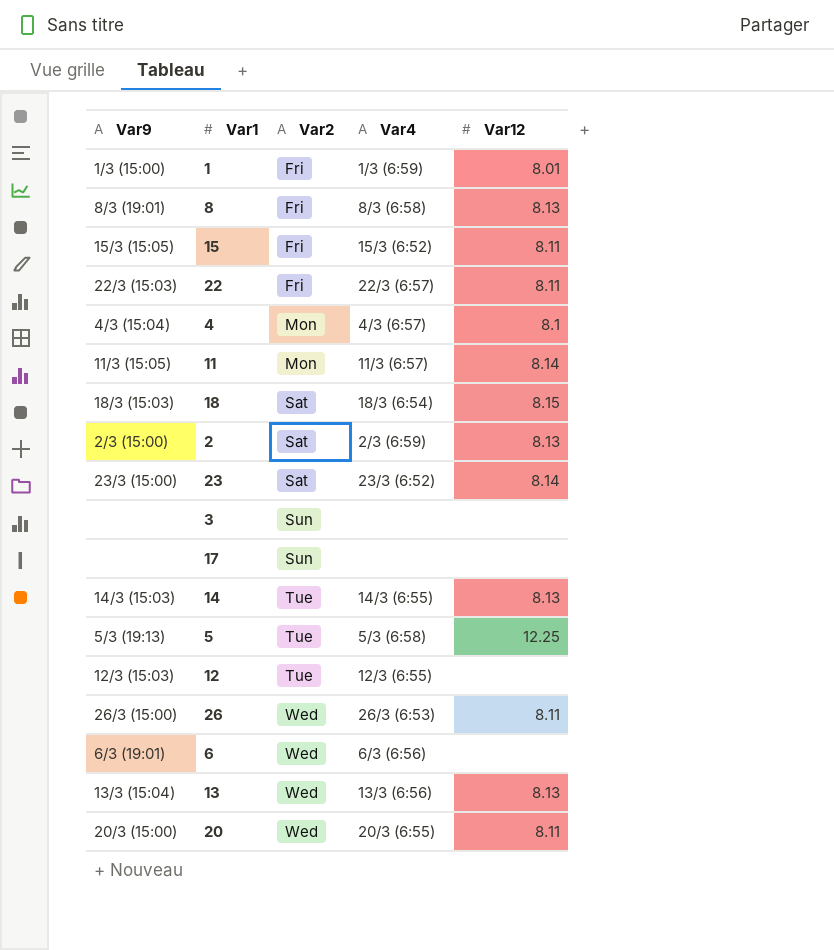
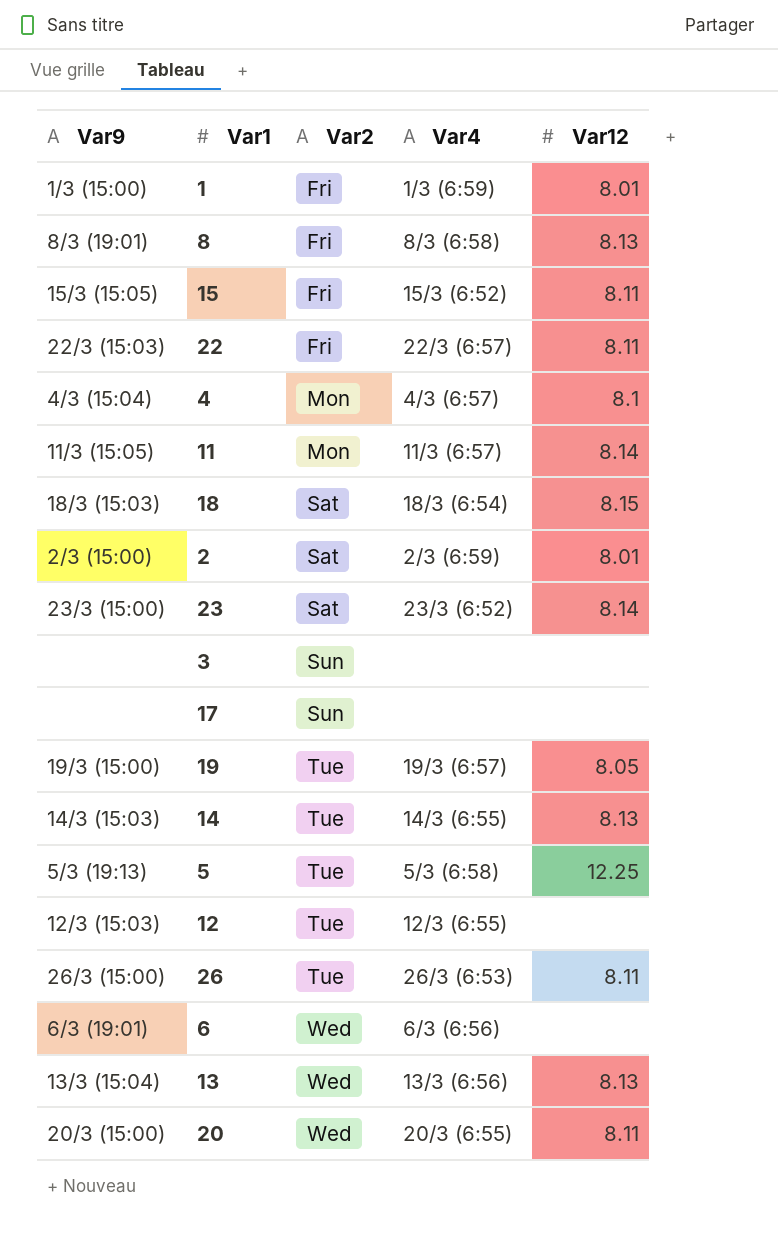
2 | Var12: 8.13 -> 8.01
row 19: none -> 19/3 (15:00) | Tue | 19/3 (6:57) | 8.05
26 | Var2: Wed -> Tue

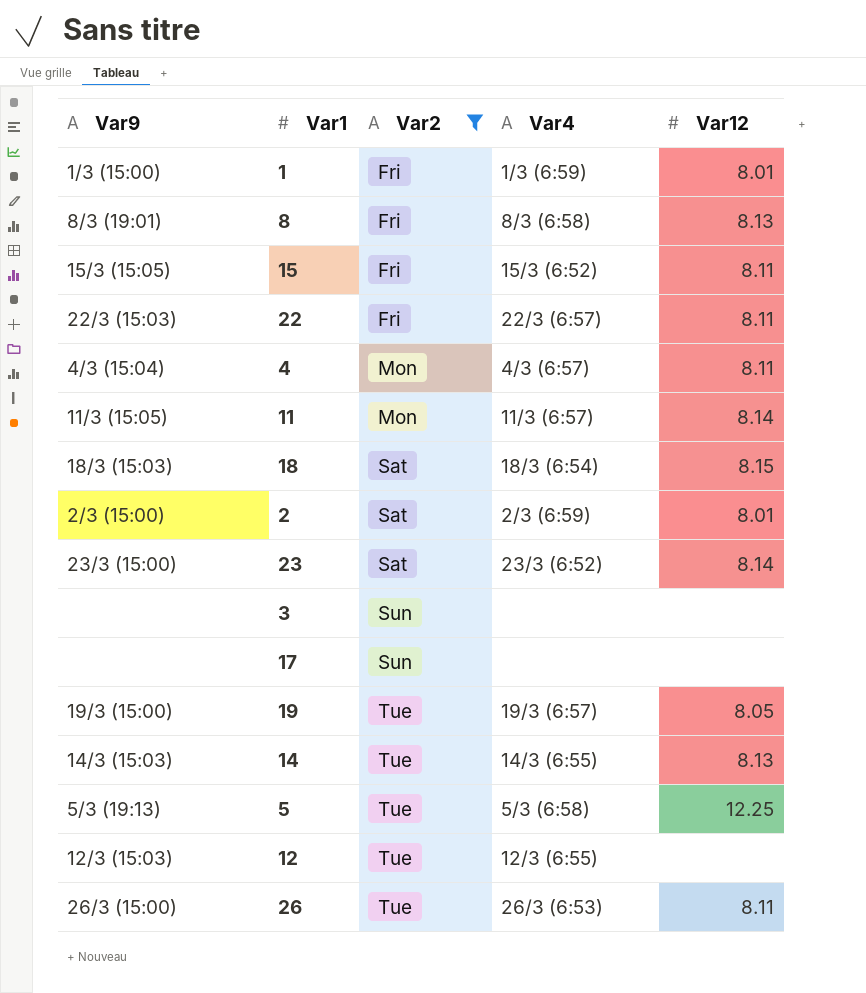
filter: none -> Var2 != Wed
4 | Var12: 8.1 -> 8.11

